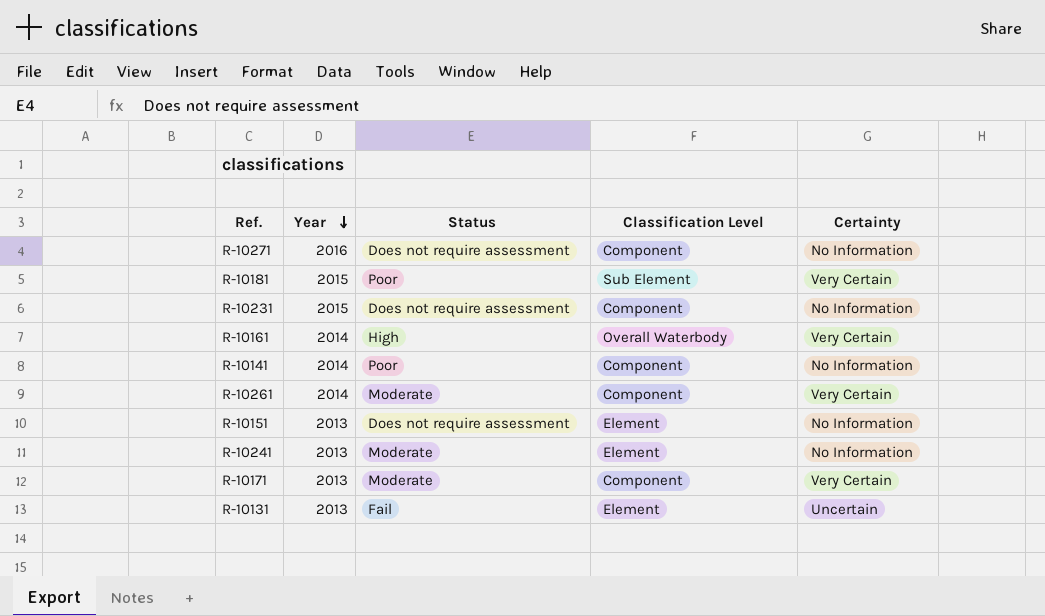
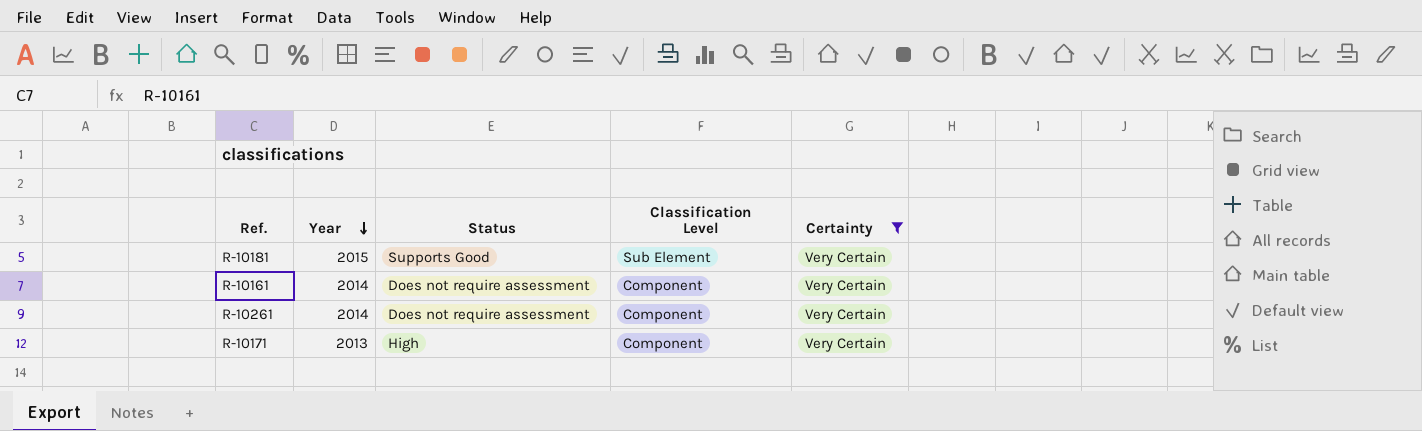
filter: none -> Certainty = Very Certain
R-10181 | Status: Poor -> Supports Good
R-10161 | Status: High -> Does not require assessment
R-10161 | Classification Level: Overall Waterbody -> Component
R-10261 | Status: Moderate -> Does not require assessment
R-10171 | Status: Moderate -> High

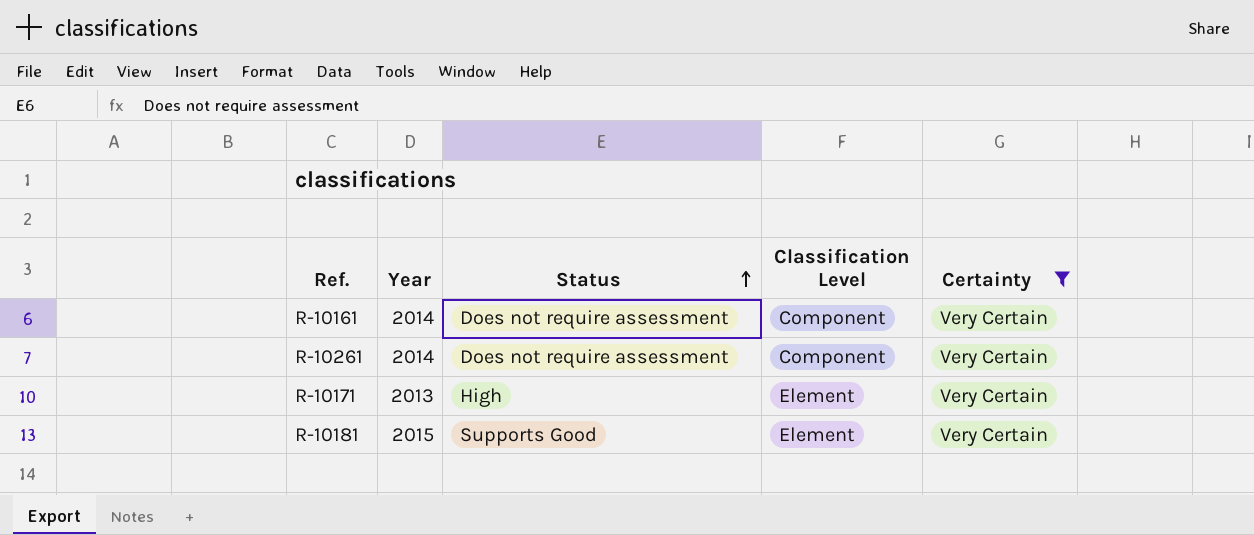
row order: Year descending -> Status ascending
R-10171 | Classification Level: Component -> Element
R-10181 | Classification Level: Sub Element -> Element

